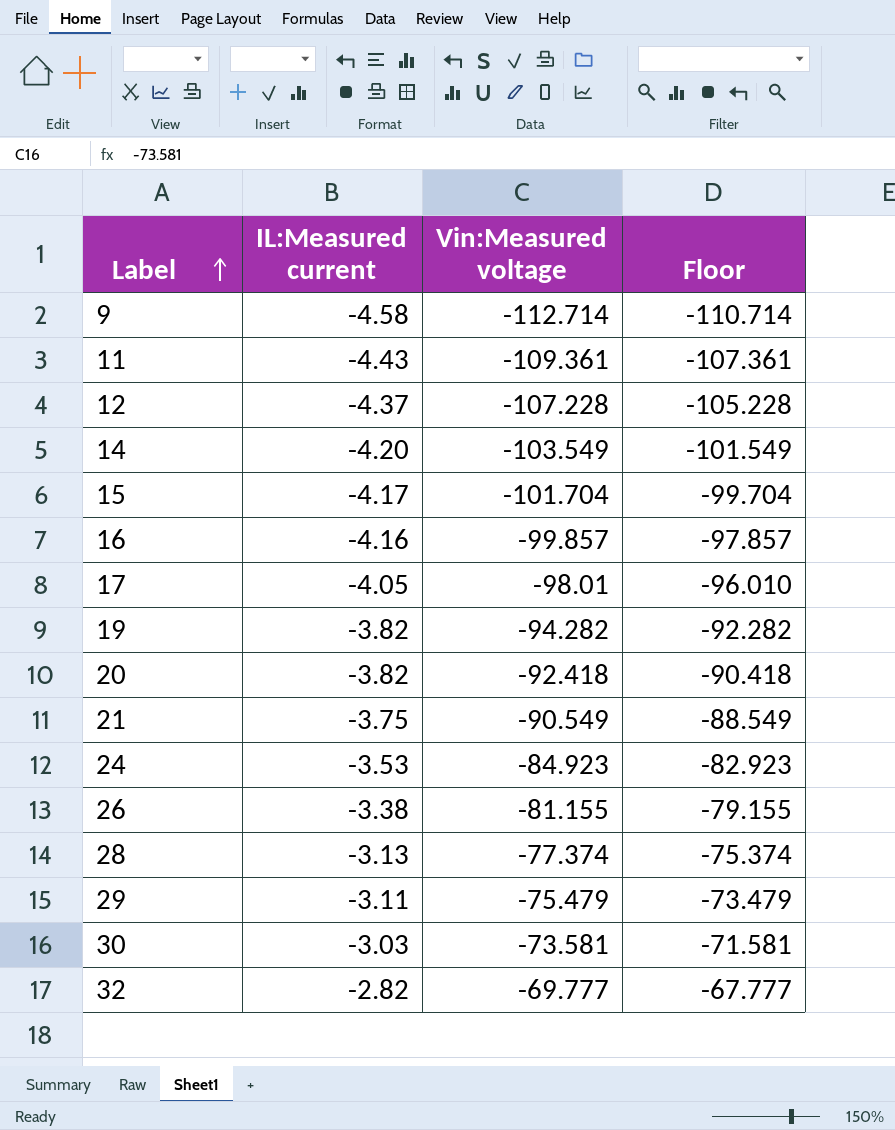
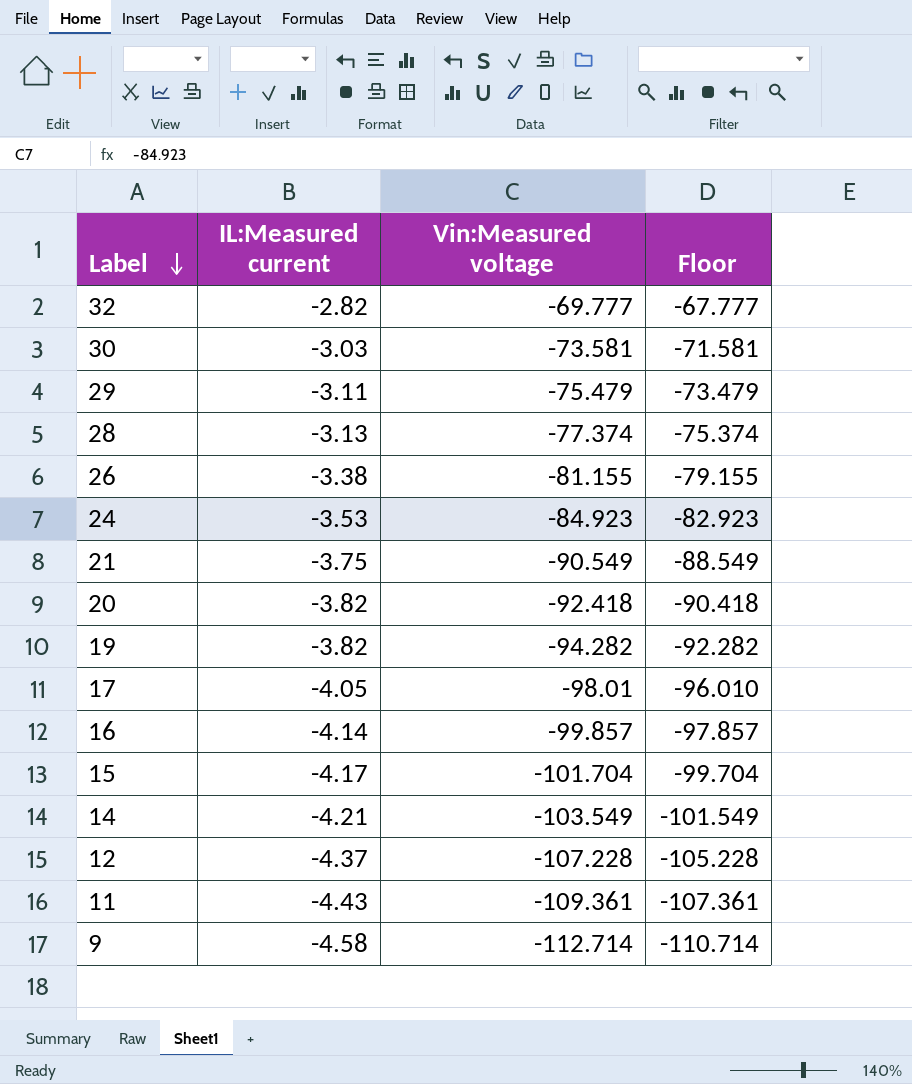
row order: Label ascending -> Label descending
16 | IL:Measured current: -4.16 -> -4.14
14 | IL:Measured current: -4.20 -> -4.21

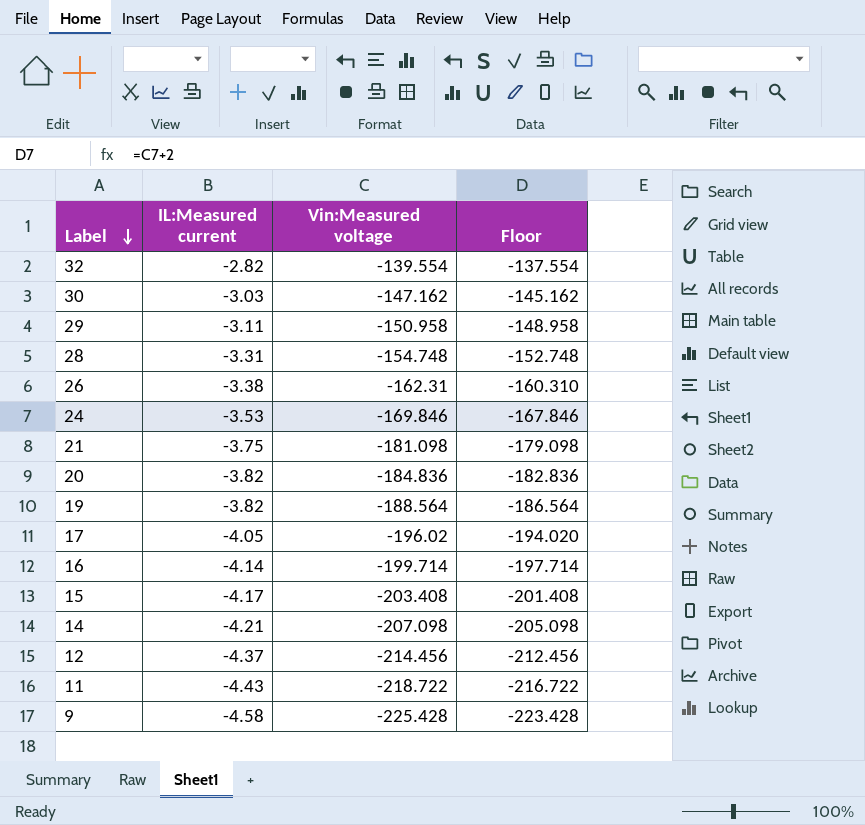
32 | Vin:Measured voltage: -69.777 -> -139.554
32 | Floor: -67.777 -> -137.554
30 | Vin:Measured voltage: -73.581 -> -147.162
30 | Floor: -71.581 -> -145.162
29 | Vin:Measured voltage: -75.479 -> -150.958
29 | Floor: -73.479 -> -148.958
28 | IL:Measured current: -3.13 -> -3.31
28 | Vin:Measured voltage: -77.374 -> -154.748
28 | Floor: -75.374 -> -152.748
26 | Vin:Measured voltage: -81.155 -> -162.31
26 | Floor: -79.155 -> -160.310
24 | Vin:Measured voltage: -84.923 -> -169.846
24 | Floor: -82.923 -> -167.846
21 | Vin:Measured voltage: -90.549 -> -181.098
21 | Floor: -88.549 -> -179.098
20 | Vin:Measured voltage: -92.418 -> -184.836
20 | Floor: -90.418 -> -182.836
19 | Vin:Measured voltage: -94.282 -> -188.564
19 | Floor: -92.282 -> -186.564
17 | Vin:Measured voltage: -98.01 -> -196.02
17 | Floor: -96.010 -> -194.020
16 | Vin:Measured voltage: -99.857 -> -199.714
16 | Floor: -97.857 -> -197.714
15 | Vin:Measured voltage: -101.704 -> -203.408
15 | Floor: -99.704 -> -201.408
14 | Vin:Measured voltage: -103.549 -> -207.098
14 | Floor: -101.549 -> -205.098
12 | Vin:Measured voltage: -107.228 -> -214.456
12 | Floor: -105.228 -> -212.456
11 | Vin:Measured voltage: -109.361 -> -218.722
11 | Floor: -107.361 -> -216.722
9 | Vin:Measured voltage: -112.714 -> -225.428
9 | Floor: -110.714 -> -223.428

